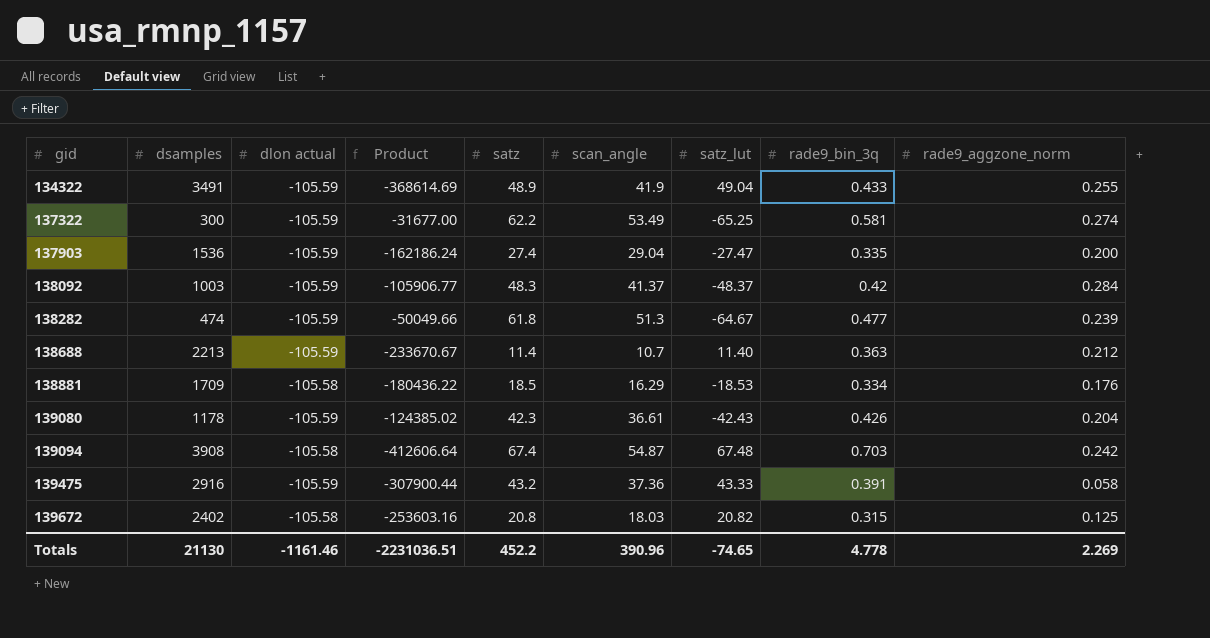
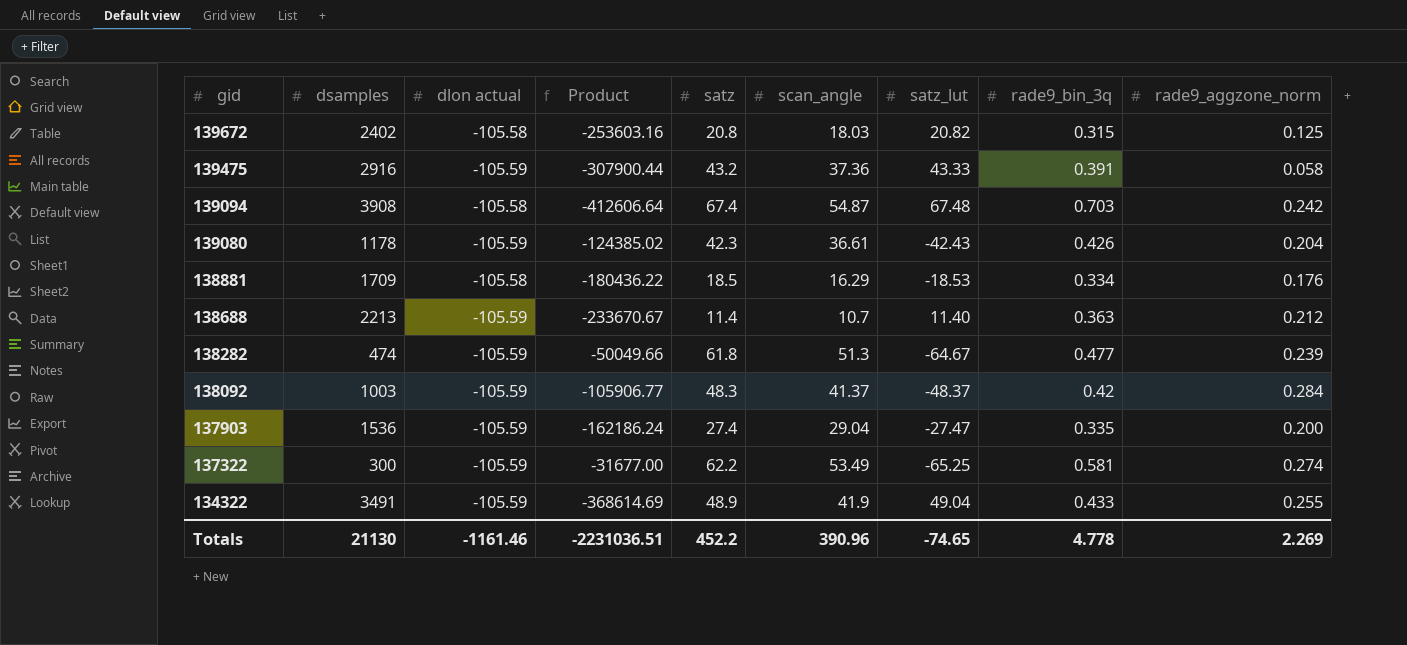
row order: gid ascending -> gid descending

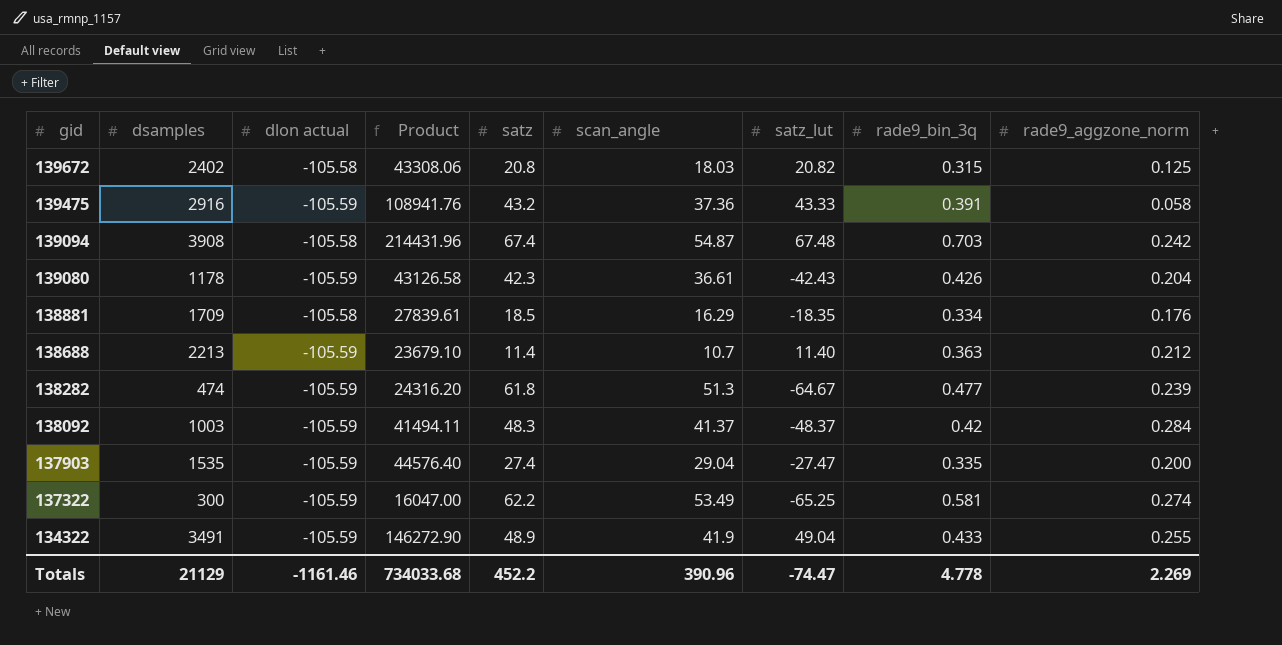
column Product | formula: [dsamples] * [dlon actual] -> [dsamples] * [scan_angle]
138881 | satz_lut: -18.53 -> -18.35
137903 | dsamples: 1536 -> 1535
Totals | dsamples: 21130 -> 21129
Totals | Product: -2231036.51 -> 734033.68
Totals | satz_lut: -74.65 -> -74.47

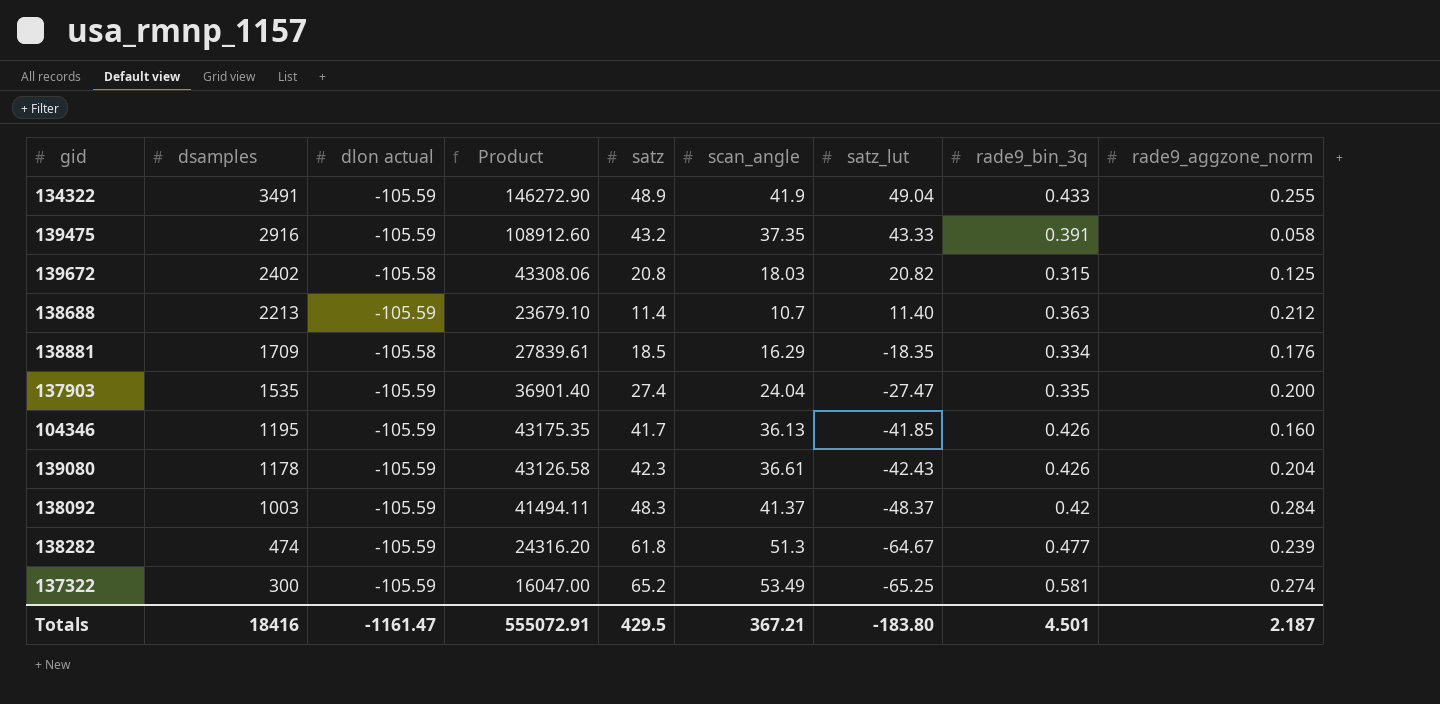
row order: gid descending -> dsamples descending
row 139094: 3908 | -105.58 | 214431.96 | 67.4 | 54.87 | 67.48 | 0.703 | 0.242 -> none
139475 | Product: 108941.76 -> 108912.60
139475 | scan_angle: 37.36 -> 37.35
137903 | Product: 44576.40 -> 36901.40
137903 | scan_angle: 29.04 -> 24.04
row 104346: none -> 1195 | -105.59 | 43175.35 | 41.7 | 36.13 | -41.85 | 0.426 | 0.160
137322 | satz: 62.2 -> 65.2
Totals | dsamples: 21129 -> 18416
Totals | dlon actual: -1161.46 -> -1161.47
Totals | Product: 734033.68 -> 555072.91
Totals | satz: 452.2 -> 429.5
Totals | scan_angle: 390.96 -> 367.21
Totals | satz_lut: -74.47 -> -183.80
Totals | rade9_bin_3q: 4.778 -> 4.501
Totals | rade9_aggzone_norm: 2.269 -> 2.187

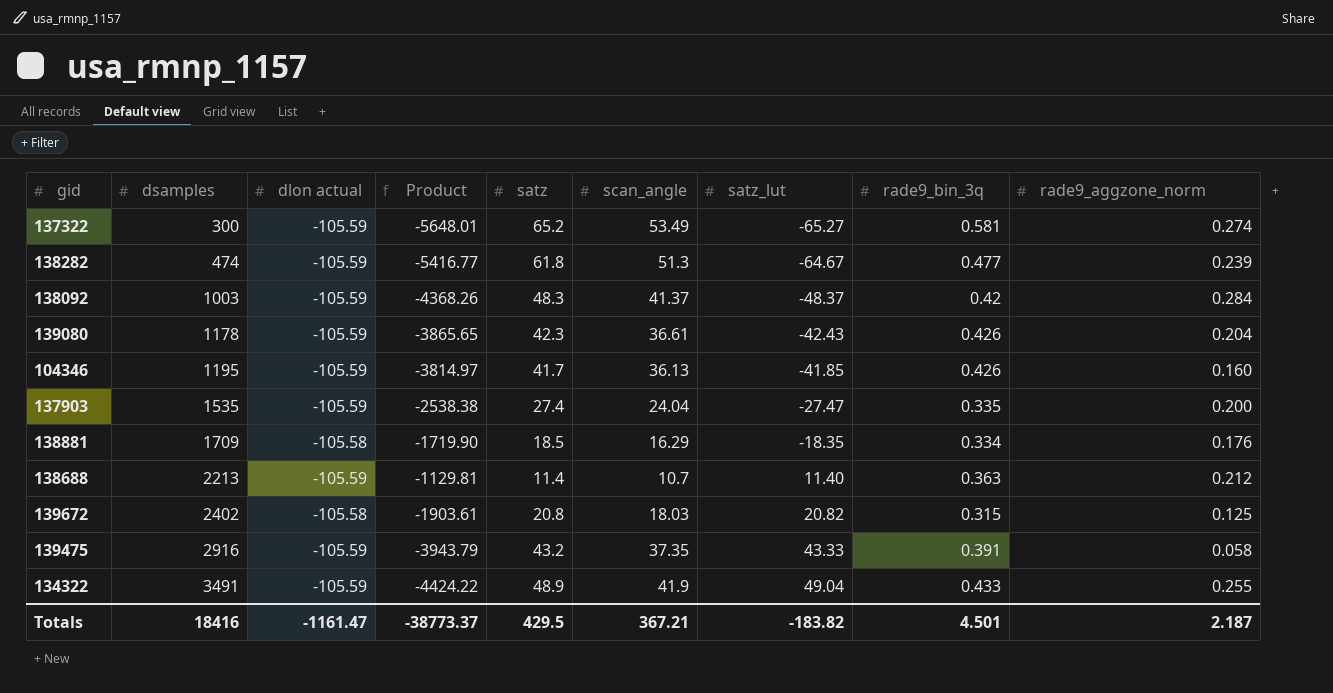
row order: dsamples descending -> dsamples ascending
column Product | formula: [dsamples] * [scan_angle] -> [dlon actual] * [scan_angle]
137322 | satz_lut: -65.25 -> -65.27
Totals | Product: 555072.91 -> -38773.37
Totals | satz_lut: -183.80 -> -183.82

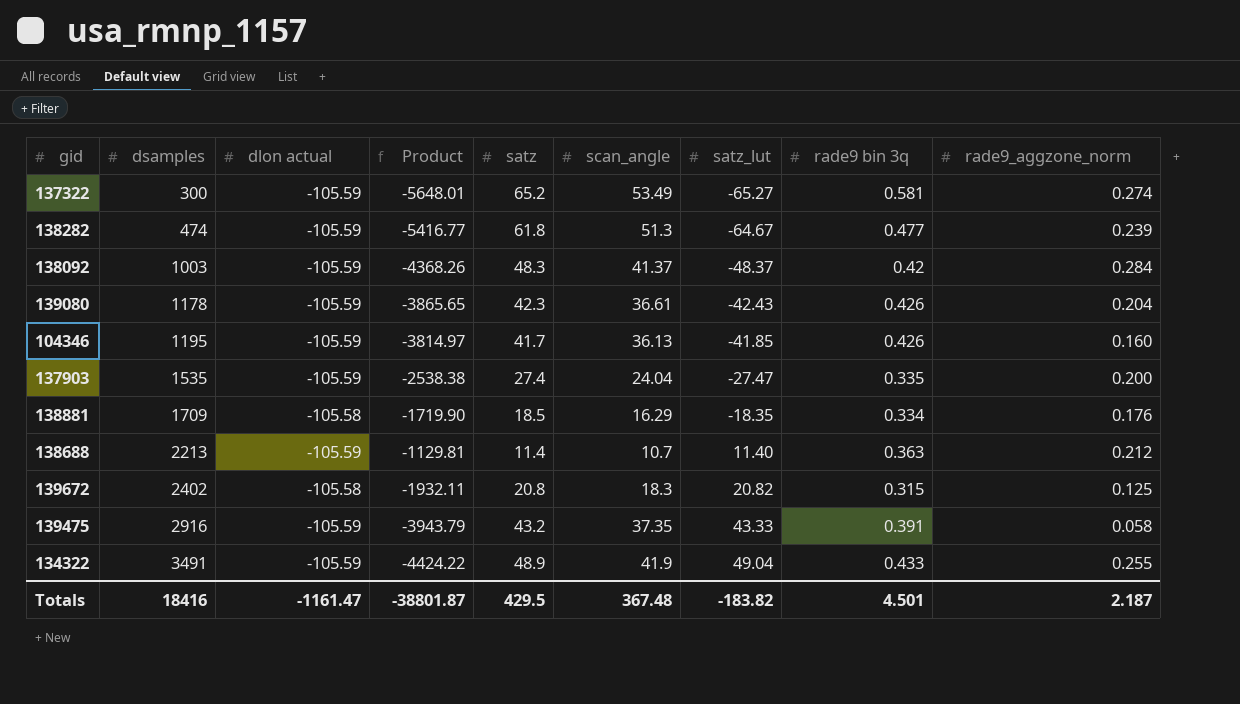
column name: rade9_bin_3q -> rade9 bin 3q
139672 | Product: -1903.61 -> -1932.11
139672 | scan_angle: 18.03 -> 18.3
Totals | Product: -38773.37 -> -38801.87
Totals | scan_angle: 367.21 -> 367.48

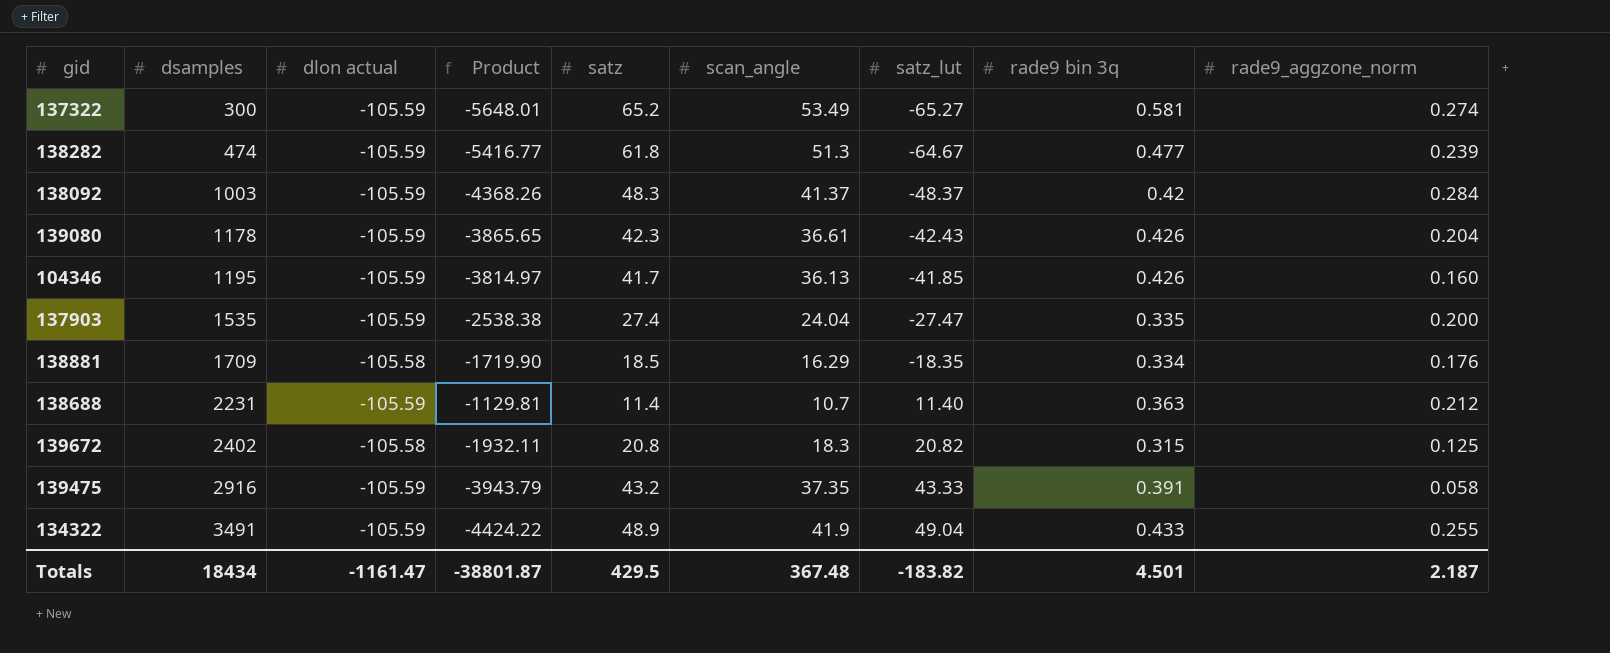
138688 | dsamples: 2213 -> 2231
Totals | dsamples: 18416 -> 18434

